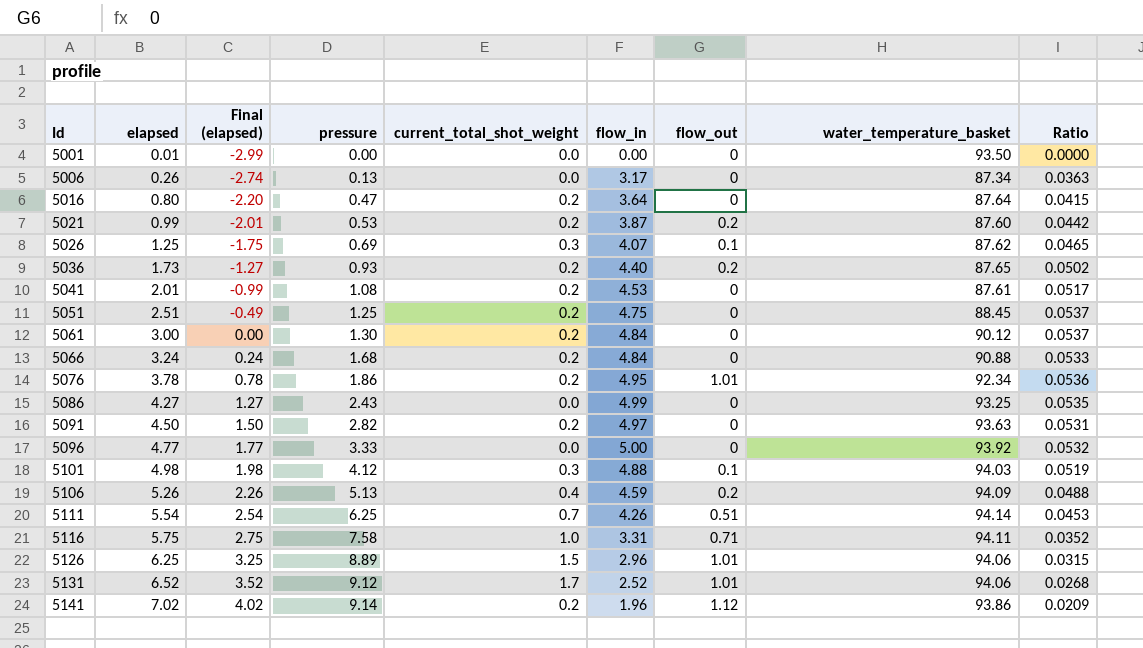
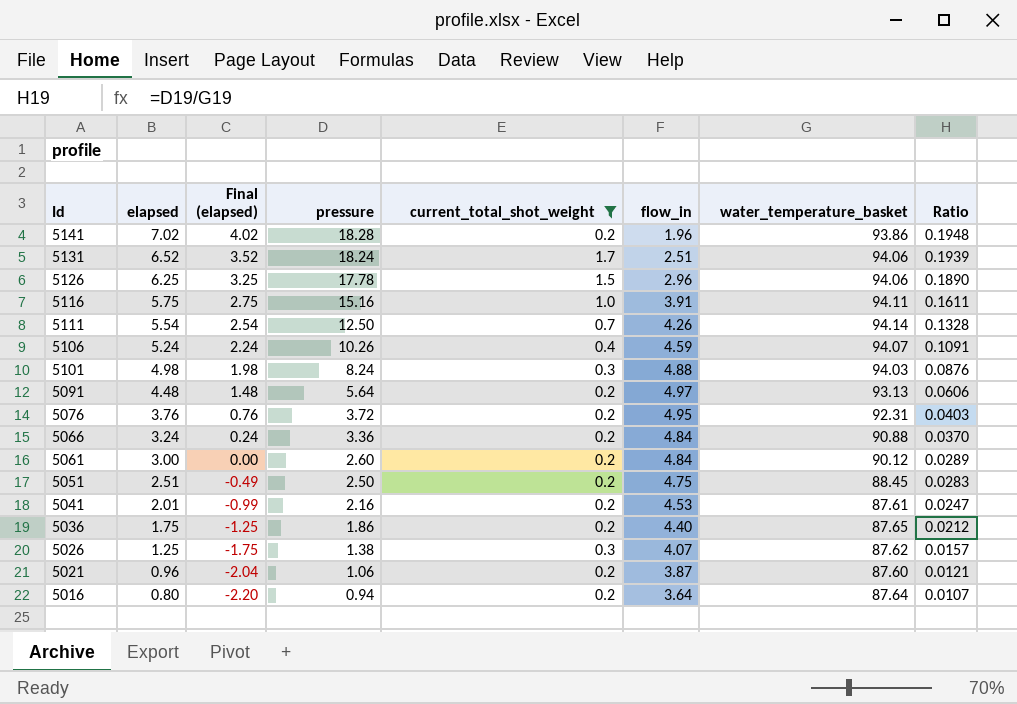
filter: none -> current_total_shot_weight != 0.0
row order: Id ascending -> Id descending
column flow_out | position: 7 -> none
column Ratio | formula: [flow_in] / [water_temperature_basket] -> [pressure] / [water_temperature_basket]
5141 | pressure: 9.14 -> 18.28
5131 | pressure: 9.12 -> 18.24
5131 | flow_in: 2.52 -> 2.51
5126 | pressure: 8.89 -> 17.78
5116 | pressure: 7.58 -> 15.16
5116 | flow_in: 3.31 -> 3.91
5111 | pressure: 6.25 -> 12.50
5106 | elapsed: 5.26 -> 5.24
5106 | Final (elapsed): 2.26 -> 2.24
5106 | pressure: 5.13 -> 10.26
5106 | water_temperature_basket: 94.09 -> 94.07
5101 | pressure: 4.12 -> 8.24
5091 | elapsed: 4.50 -> 4.48
5091 | Final (elapsed): 1.50 -> 1.48
5091 | pressure: 2.82 -> 5.64
5091 | water_temperature_basket: 93.63 -> 93.13
5076 | elapsed: 3.78 -> 3.76
5076 | Final (elapsed): 0.78 -> 0.76
5076 | pressure: 1.86 -> 3.72
5076 | water_temperature_basket: 92.34 -> 92.31
5066 | pressure: 1.68 -> 3.36
5061 | pressure: 1.30 -> 2.60
5051 | pressure: 1.25 -> 2.50
5041 | pressure: 1.08 -> 2.16
5036 | elapsed: 1.73 -> 1.75
5036 | Final (elapsed): -1.27 -> -1.25
5036 | pressure: 0.93 -> 1.86
5026 | pressure: 0.69 -> 1.38
5021 | elapsed: 0.99 -> 0.96
5021 | Final (elapsed): -2.01 -> -2.04
5021 | pressure: 0.53 -> 1.06
5016 | pressure: 0.47 -> 0.94

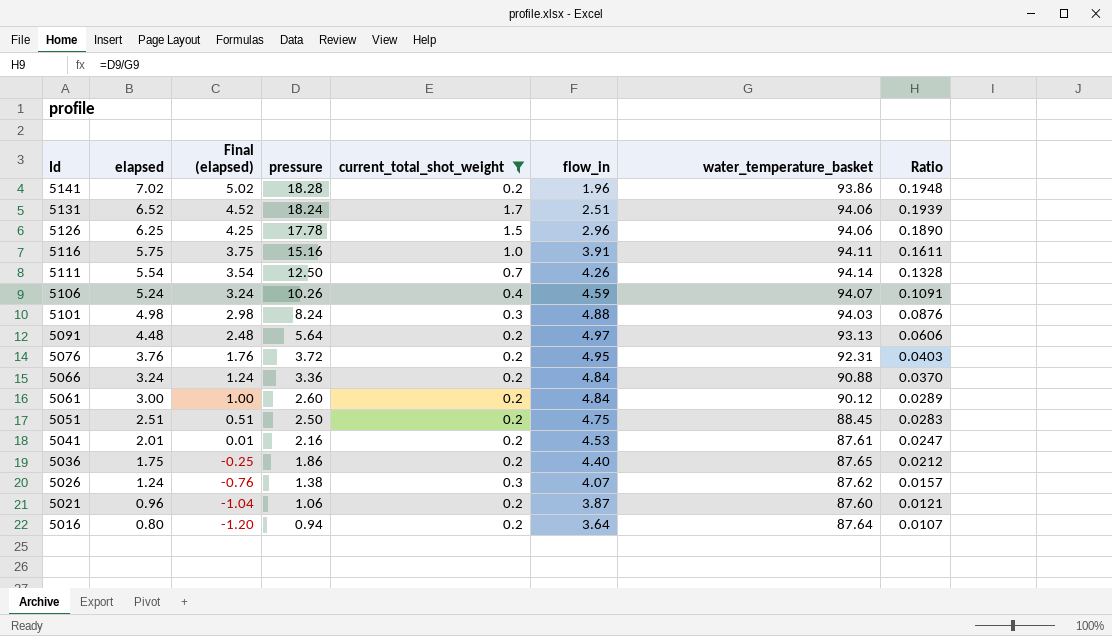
column Final (elapsed) | formula: [elapsed] - 3 -> [elapsed] - 2
5026 | elapsed: 1.25 -> 1.24

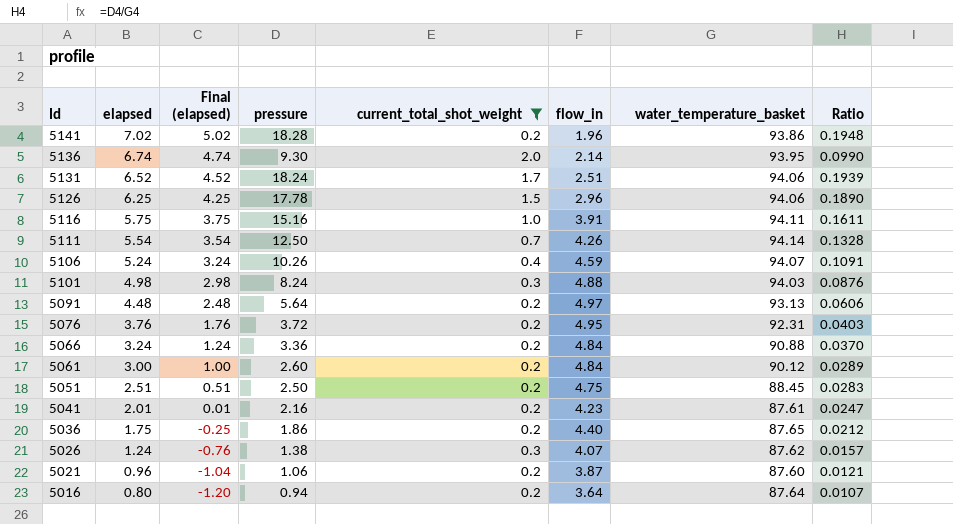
row 5136: none -> 6.74 | 4.74 | 9.30 | 2.0 | 2.14 | 93.95 | 0.0990
5041 | flow_in: 4.53 -> 4.23

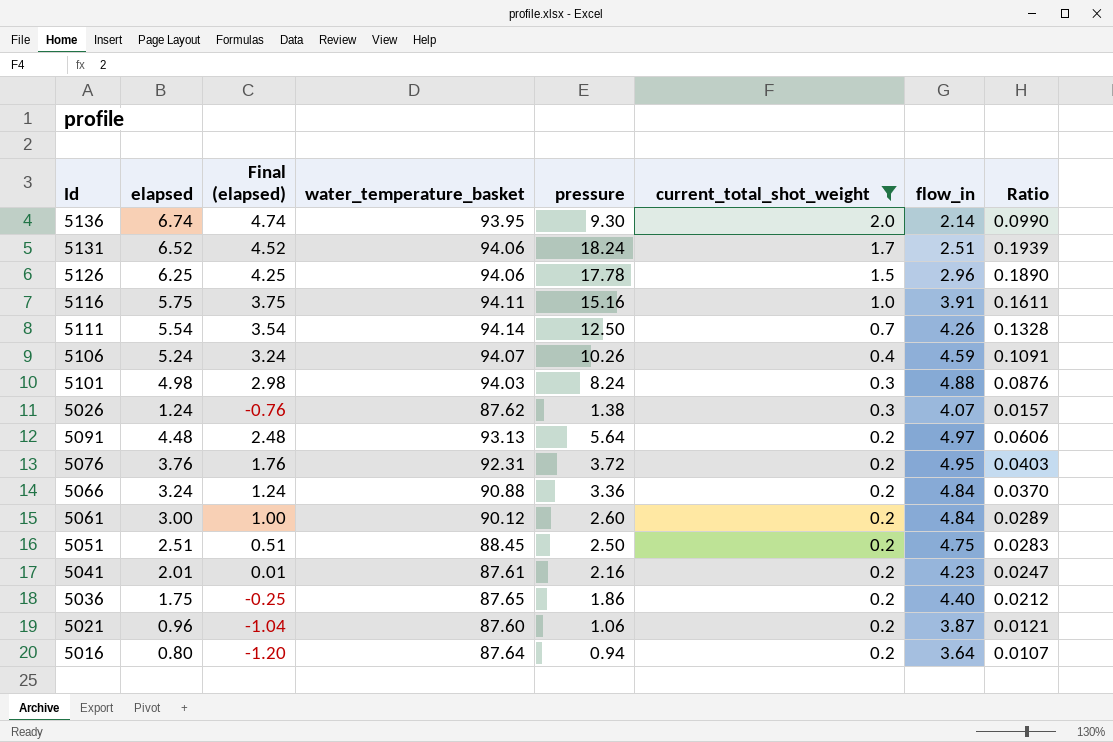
row order: Id descending -> current_total_shot_weight descending
column water_temperature_basket | position: 7 -> 4
row 5141: 7.02 | 5.02 | 18.28 | 0.2 | 1.96 | 93.86 | 0.1948 -> none

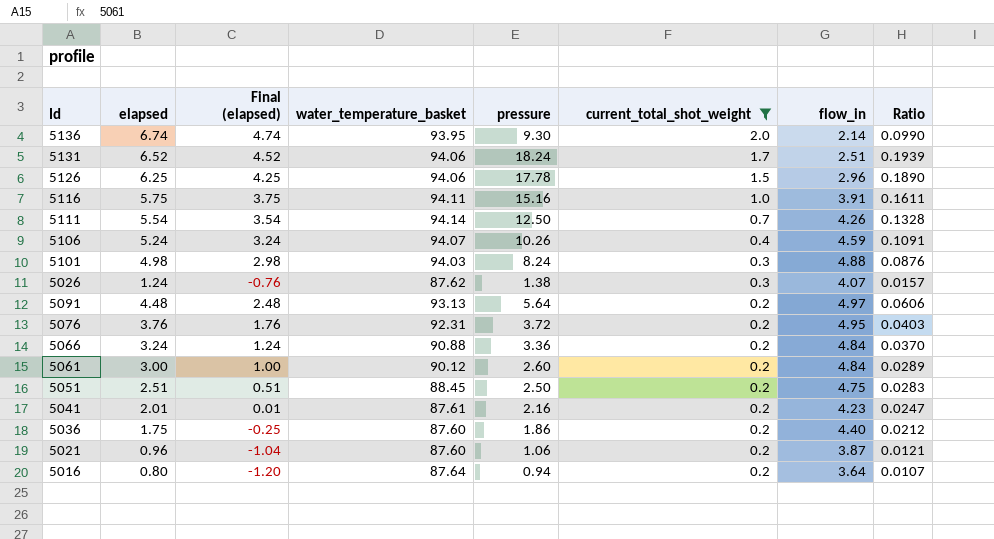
5036 | water_temperature_basket: 87.65 -> 87.60

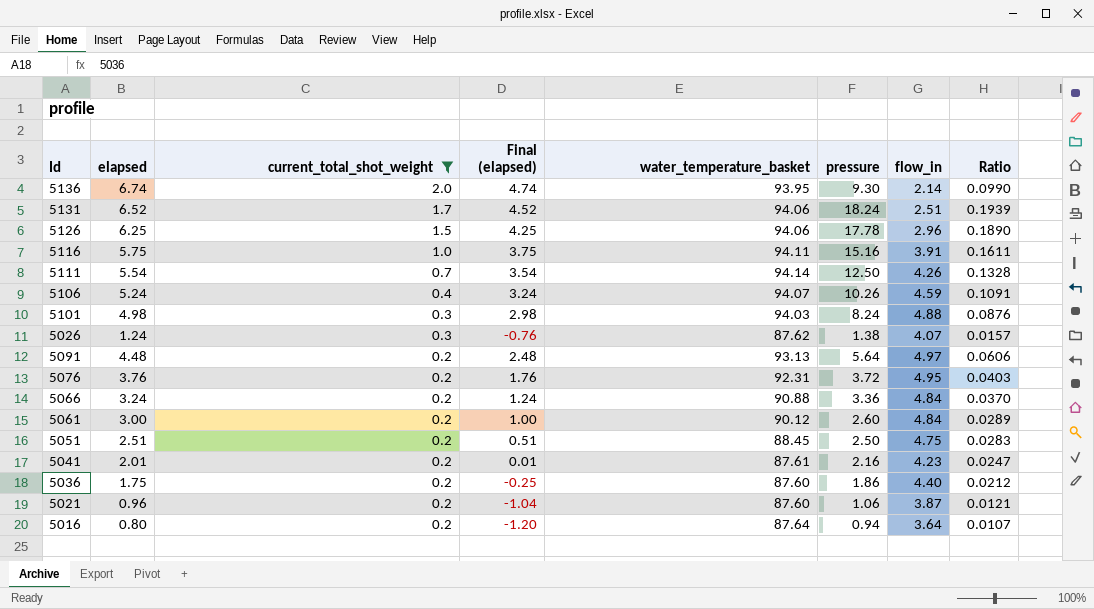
column current_total_shot_weight | position: 6 -> 3

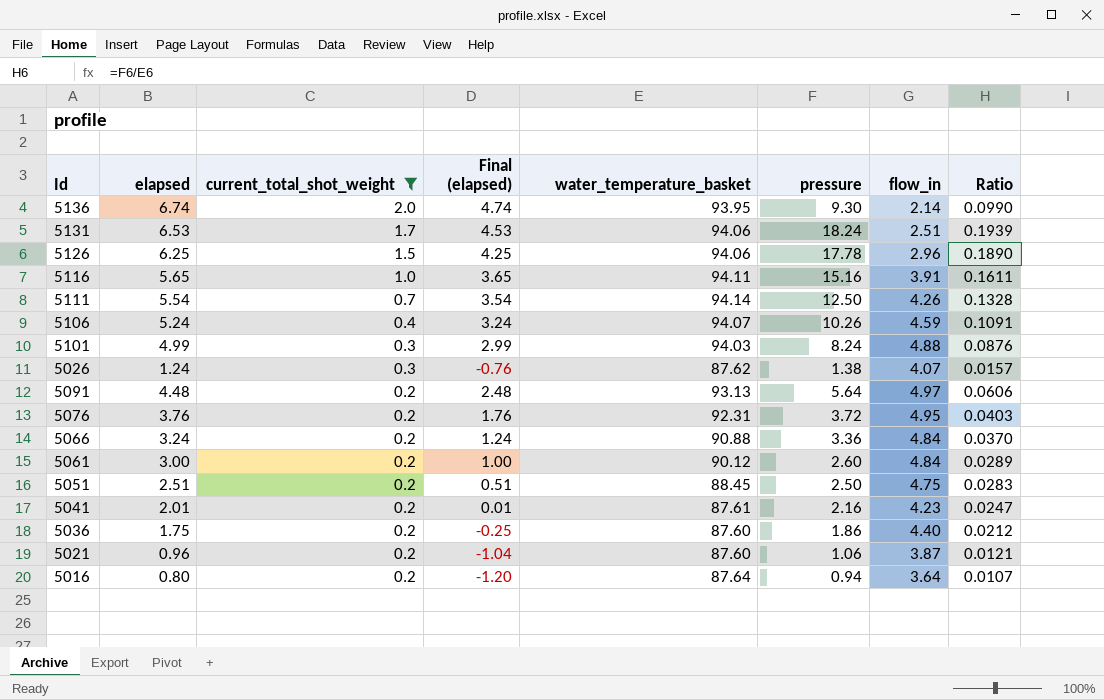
5131 | elapsed: 6.52 -> 6.53
5131 | Final (elapsed): 4.52 -> 4.53
5116 | elapsed: 5.75 -> 5.65
5116 | Final (elapsed): 3.75 -> 3.65
5101 | elapsed: 4.98 -> 4.99
5101 | Final (elapsed): 2.98 -> 2.99

